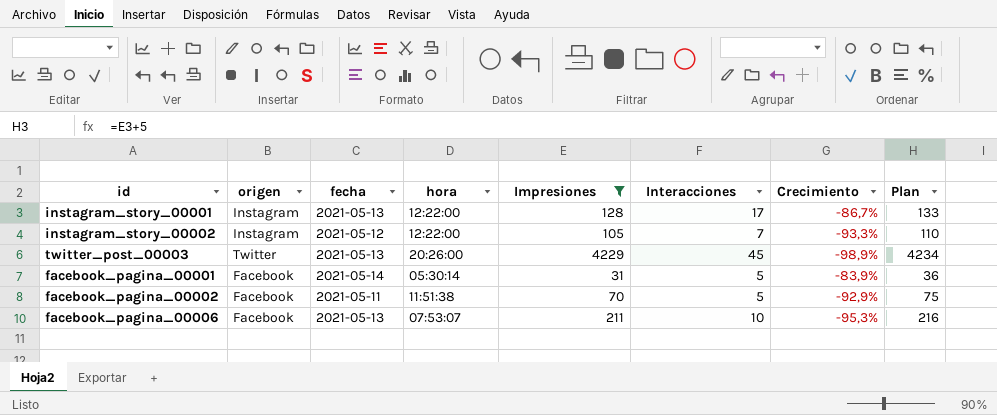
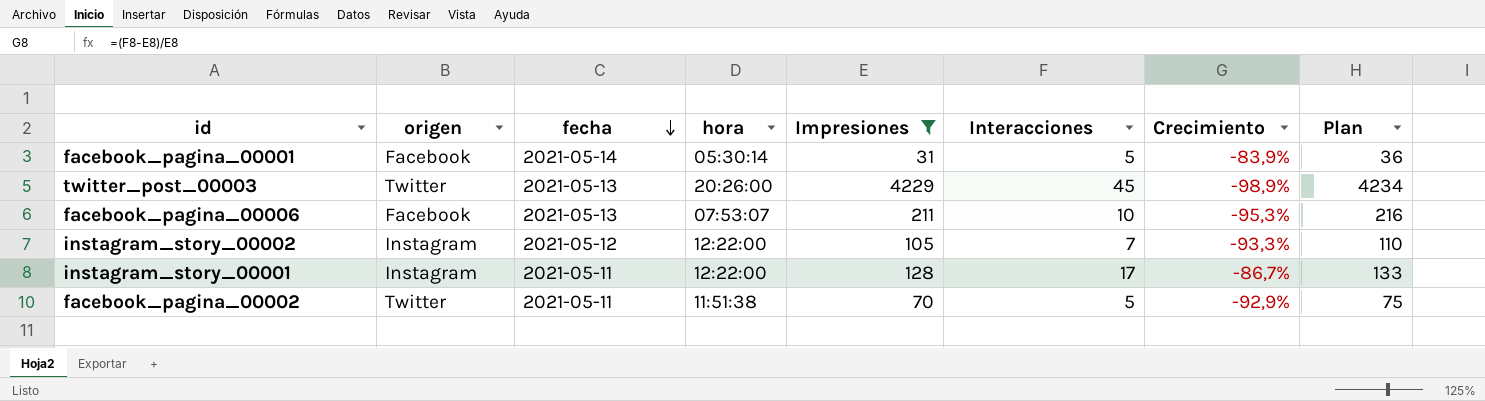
row order: none -> fecha descending
instagram_story_00001 | fecha: 2021-05-13 -> 2021-05-11
facebook_pagina_00002 | origen: Facebook -> Twitter

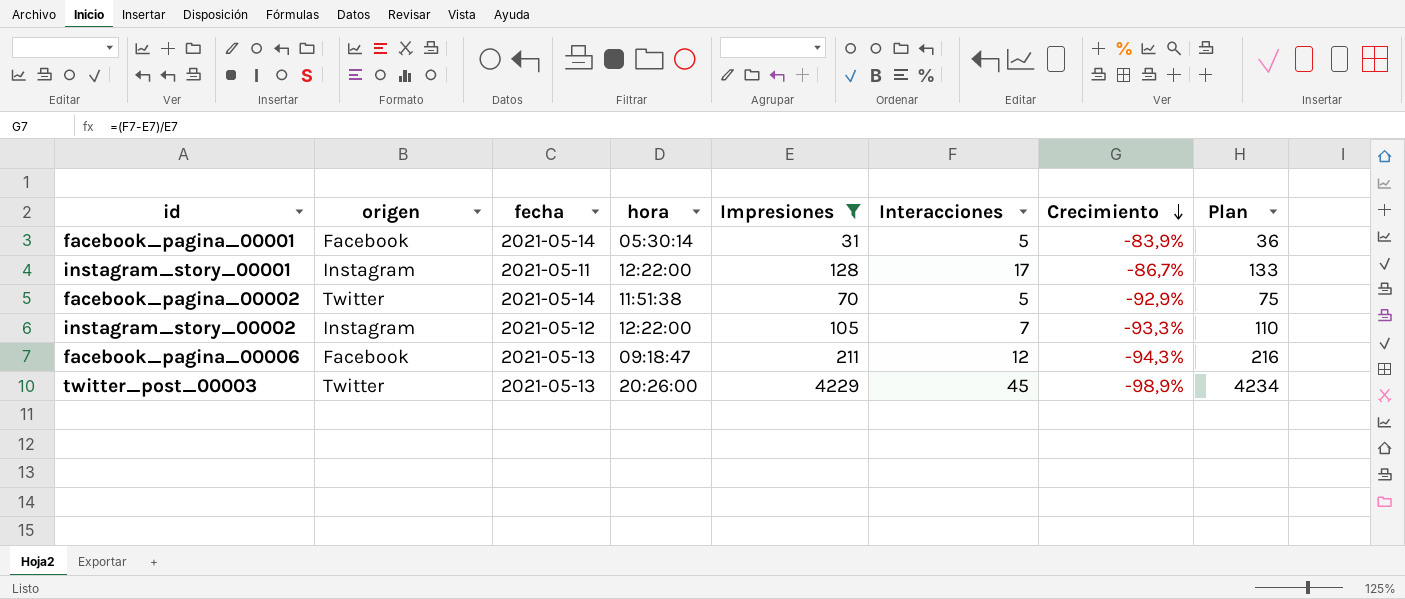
row order: fecha descending -> Crecimiento descending
facebook_pagina_00002 | fecha: 2021-05-11 -> 2021-05-14
facebook_pagina_00006 | hora: 07:53:07 -> 09:18:47
facebook_pagina_00006 | Interacciones: 10 -> 12
facebook_pagina_00006 | Crecimiento: -95,3% -> -94,3%

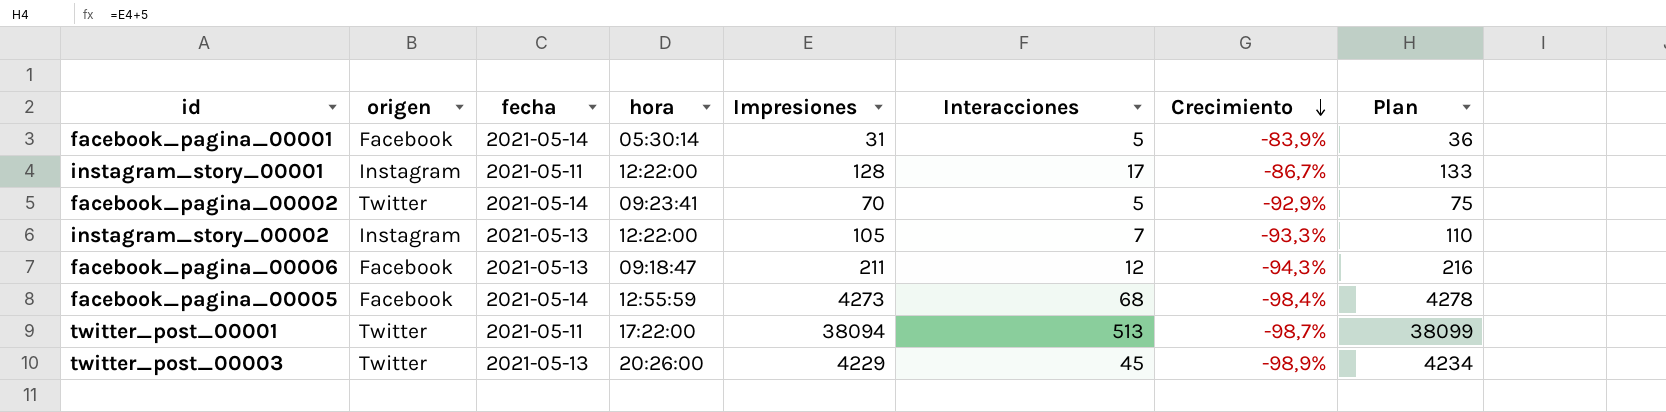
filter: Impresiones <= 4229 -> none
facebook_pagina_00002 | hora: 11:51:38 -> 09:23:41
instagram_story_00002 | fecha: 2021-05-12 -> 2021-05-13

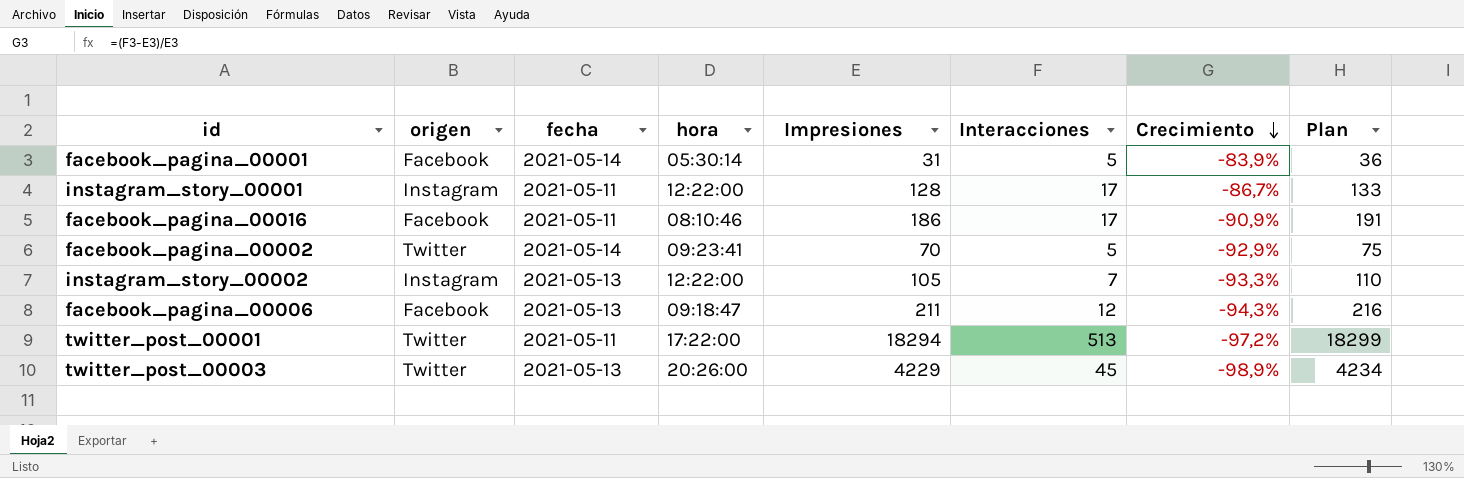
row facebook_pagina_00005: Facebook | 2021-05-14 | 12:55:59 | 4273 | 68 | -98,4% | 4278 -> none
row facebook_pagina_00016: none -> Facebook | 2021-05-11 | 08:10:46 | 186 | 17 | -90,9% | 191
twitter_post_00001 | Impresiones: 38094 -> 18294
twitter_post_00001 | Crecimiento: -98,7% -> -97,2%
twitter_post_00001 | Plan: 38099 -> 18299

